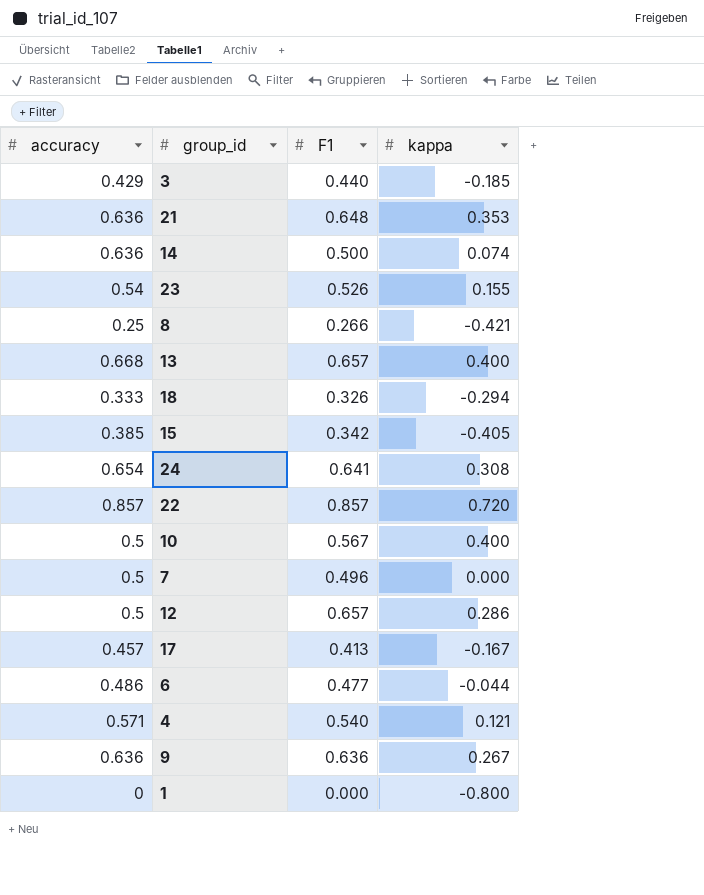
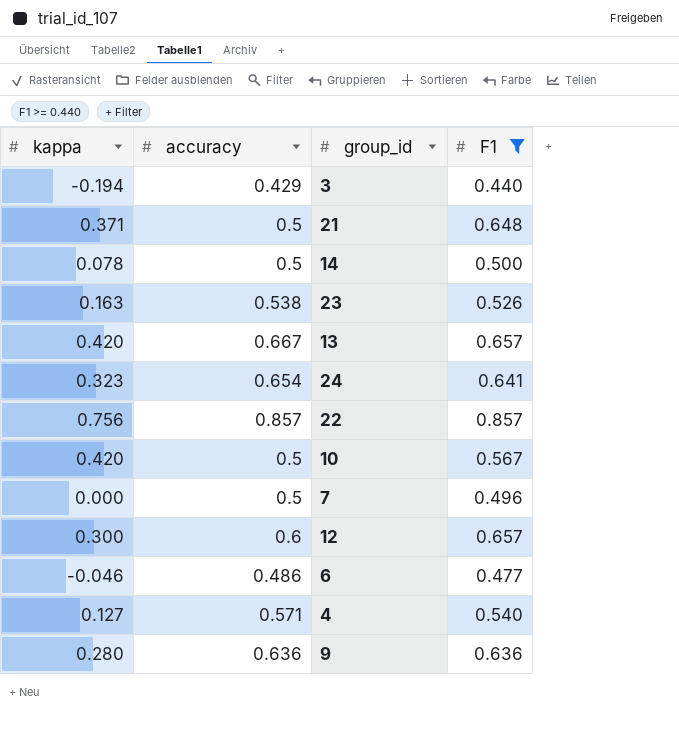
filter: none -> F1 >= 0.440
column kappa | position: 4 -> 1
3 | kappa: -0.185 -> -0.194
21 | kappa: 0.353 -> 0.371
21 | accuracy: 0.636 -> 0.5
14 | kappa: 0.074 -> 0.078
14 | accuracy: 0.636 -> 0.5
23 | kappa: 0.155 -> 0.163
23 | accuracy: 0.54 -> 0.538
13 | kappa: 0.400 -> 0.420
13 | accuracy: 0.668 -> 0.667
24 | kappa: 0.308 -> 0.323
22 | kappa: 0.720 -> 0.756
10 | kappa: 0.400 -> 0.420
12 | kappa: 0.286 -> 0.300
12 | accuracy: 0.5 -> 0.6
6 | kappa: -0.044 -> -0.046
4 | kappa: 0.121 -> 0.127
9 | kappa: 0.267 -> 0.280

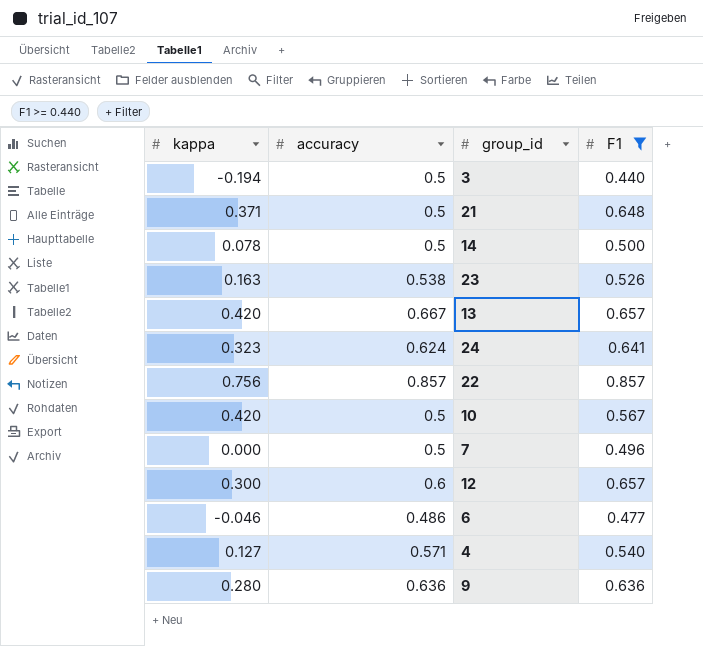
3 | accuracy: 0.429 -> 0.5
24 | accuracy: 0.654 -> 0.624

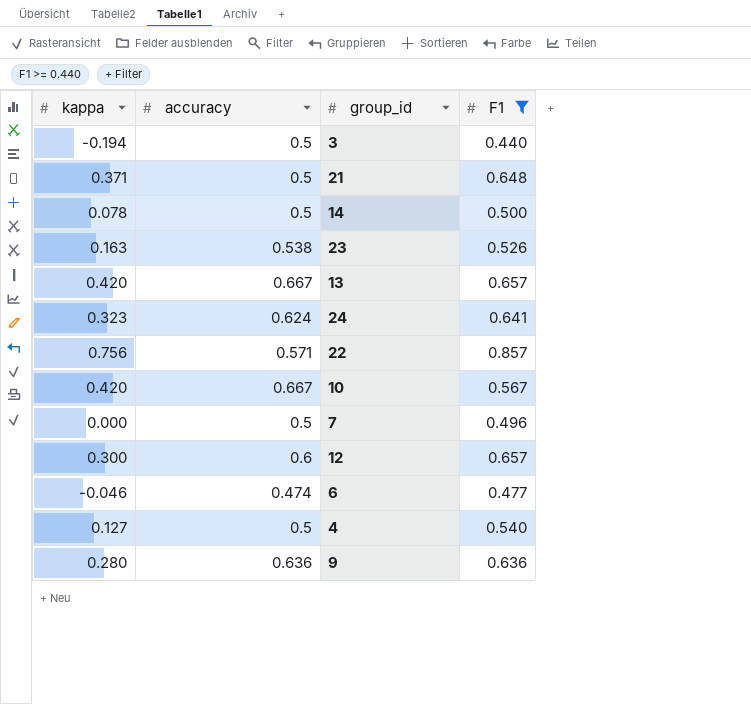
22 | accuracy: 0.857 -> 0.571
10 | accuracy: 0.5 -> 0.667
6 | accuracy: 0.486 -> 0.474
4 | accuracy: 0.571 -> 0.5

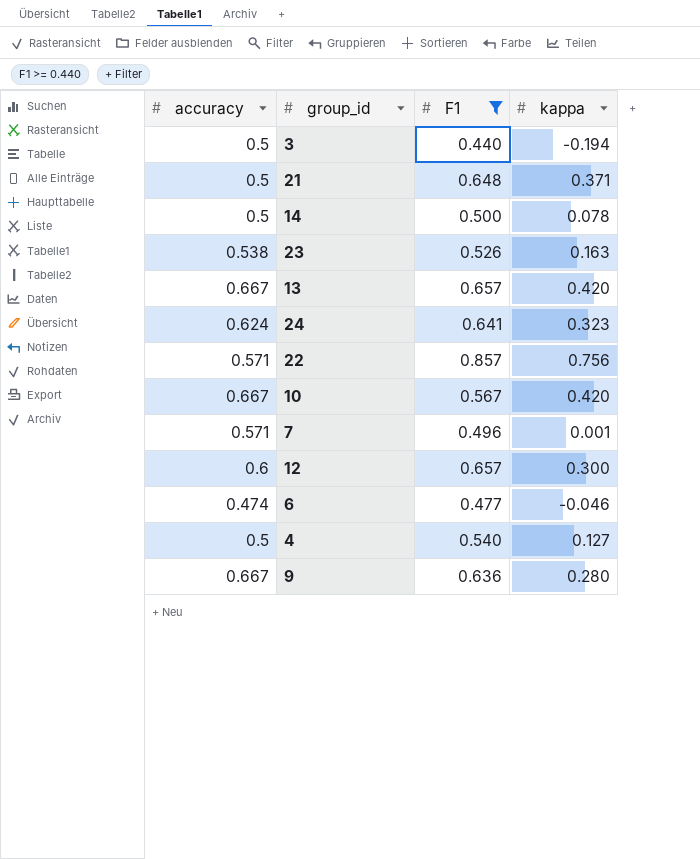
column kappa | position: 1 -> 4
7 | accuracy: 0.5 -> 0.571
7 | kappa: 0.000 -> 0.001
9 | accuracy: 0.636 -> 0.667

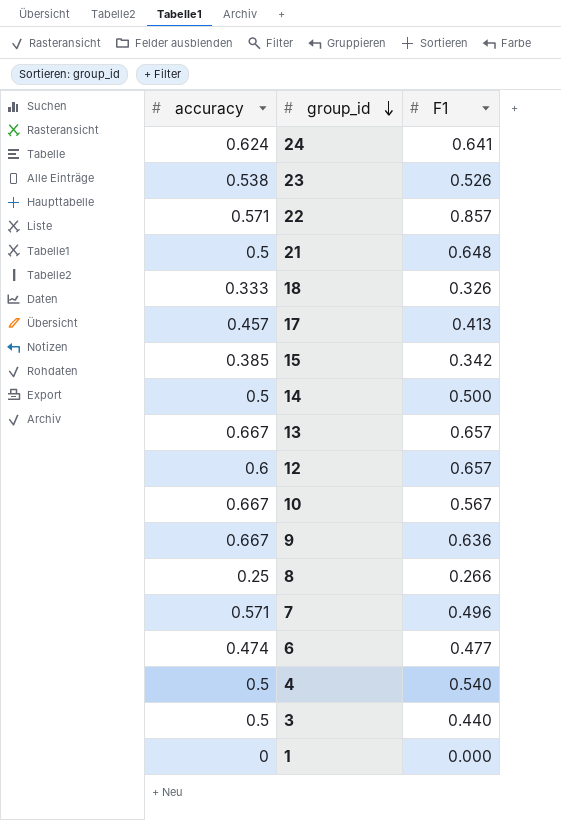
filter: F1 >= 0.440 -> none
row order: none -> group_id descending
column kappa | position: 4 -> none

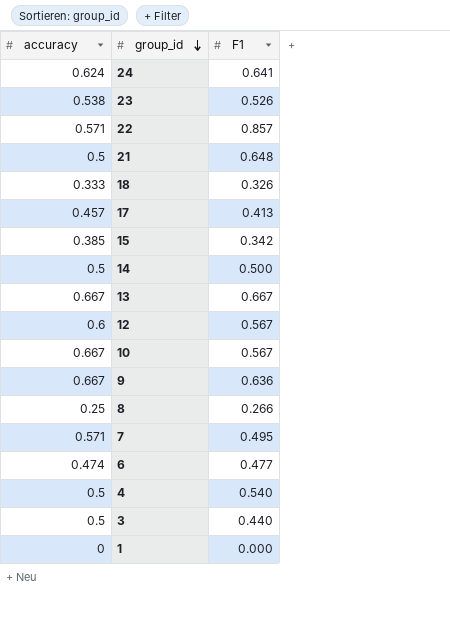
13 | F1: 0.657 -> 0.667
12 | F1: 0.657 -> 0.567
7 | F1: 0.496 -> 0.495

